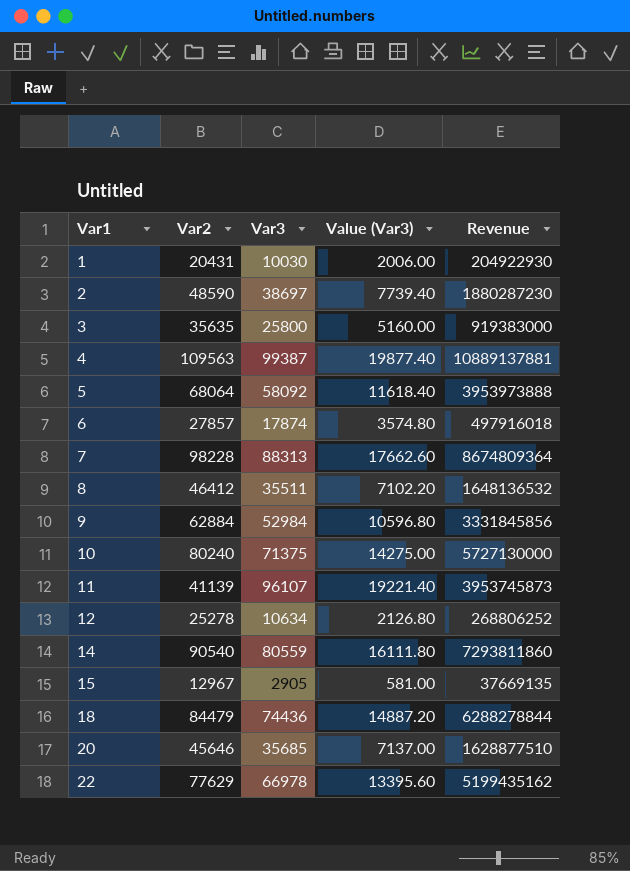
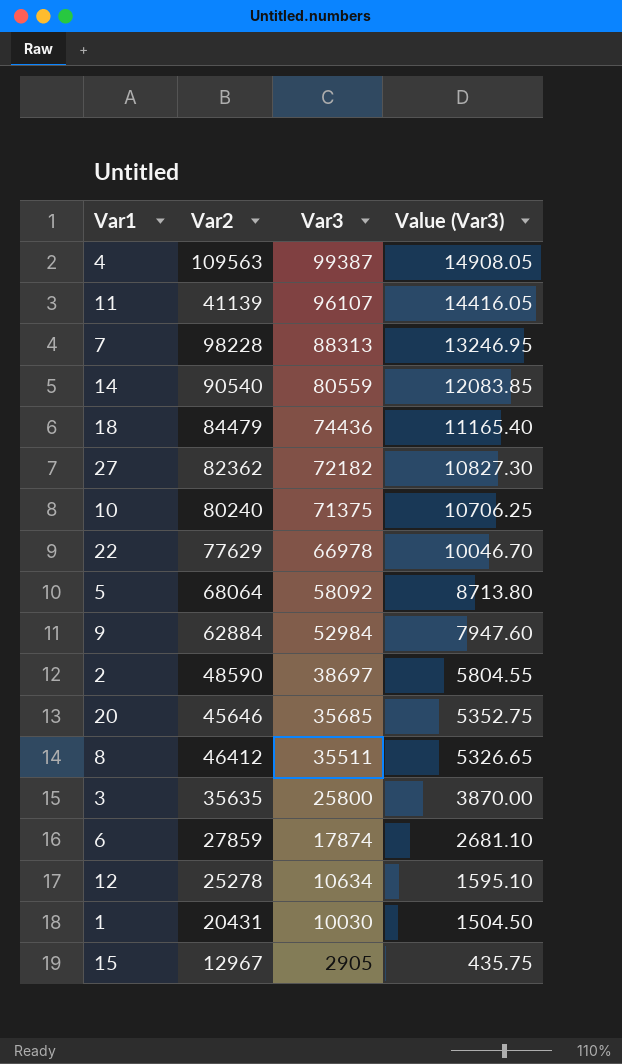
row order: Var1 ascending -> Var3 descending
column Revenue | formula: [Var2] * [Var3] -> none
column Value (Var3) | formula: [Var3] * 0.2 -> [Var3] * 0.15
row 27: none -> 82362 | 72182 | 10827.30
6 | Var2: 27857 -> 27859

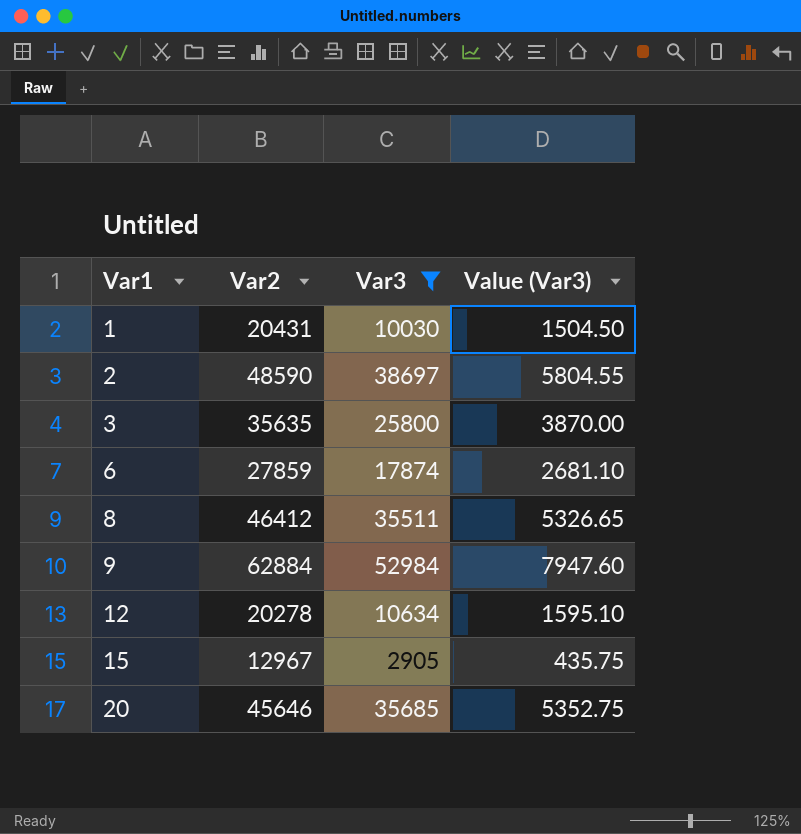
filter: none -> Var3 <= 52984
row order: Var3 descending -> Var1 ascending
12 | Var2: 25278 -> 20278

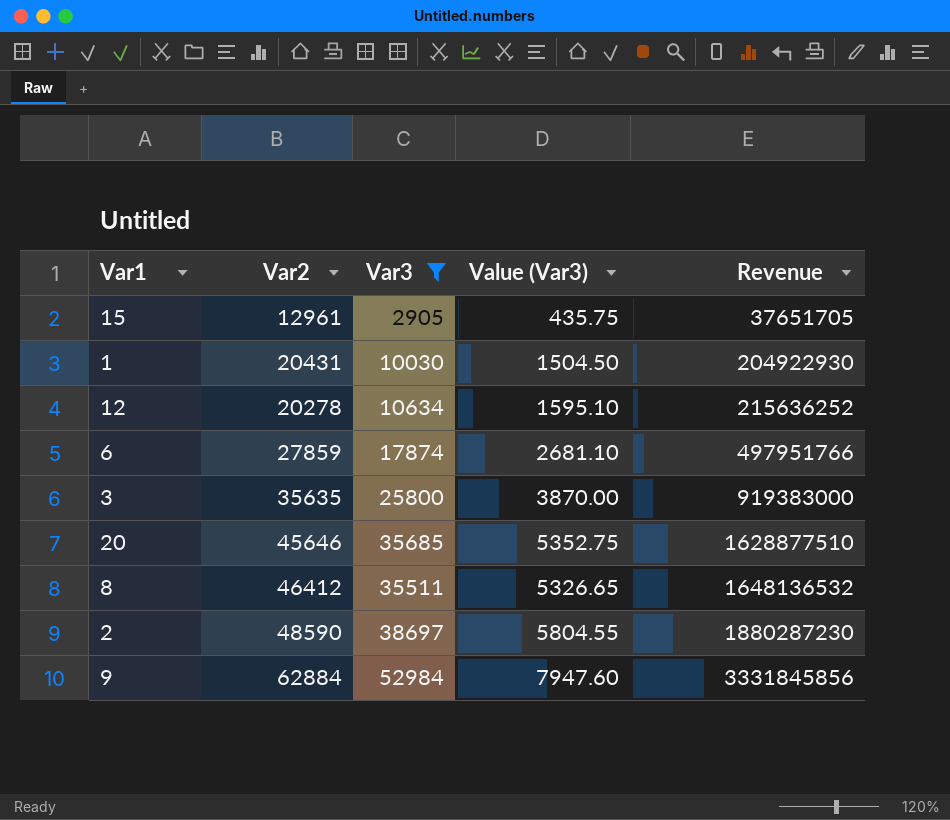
row order: Var1 ascending -> Revenue ascending
column Revenue | formula: none -> [Var2] * [Var3]
15 | Var2: 12967 -> 12961

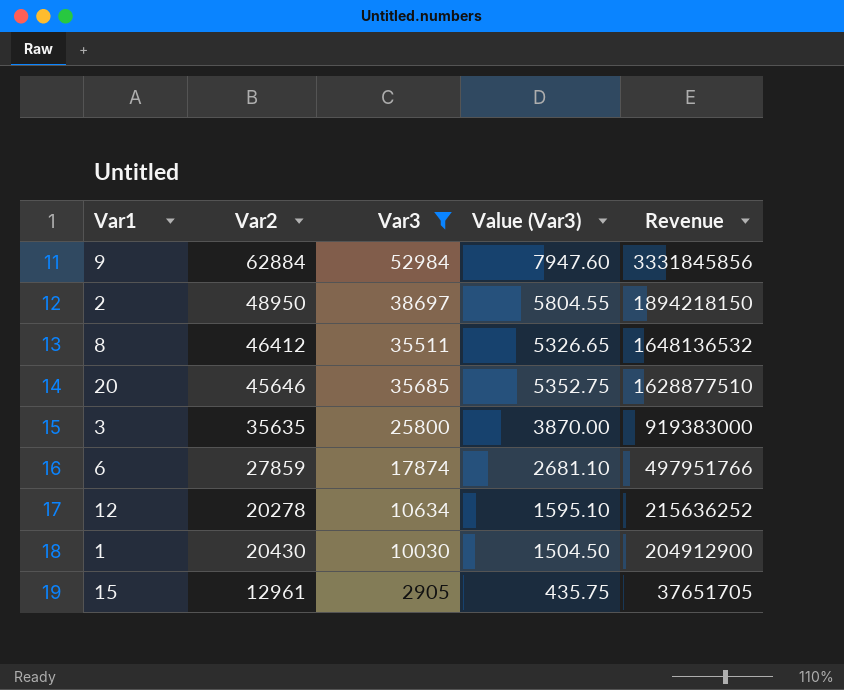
row order: Revenue ascending -> Revenue descending
2 | Var2: 48590 -> 48950
2 | Revenue: 1880287230 -> 1894218150
1 | Var2: 20431 -> 20430
1 | Revenue: 204922930 -> 204912900

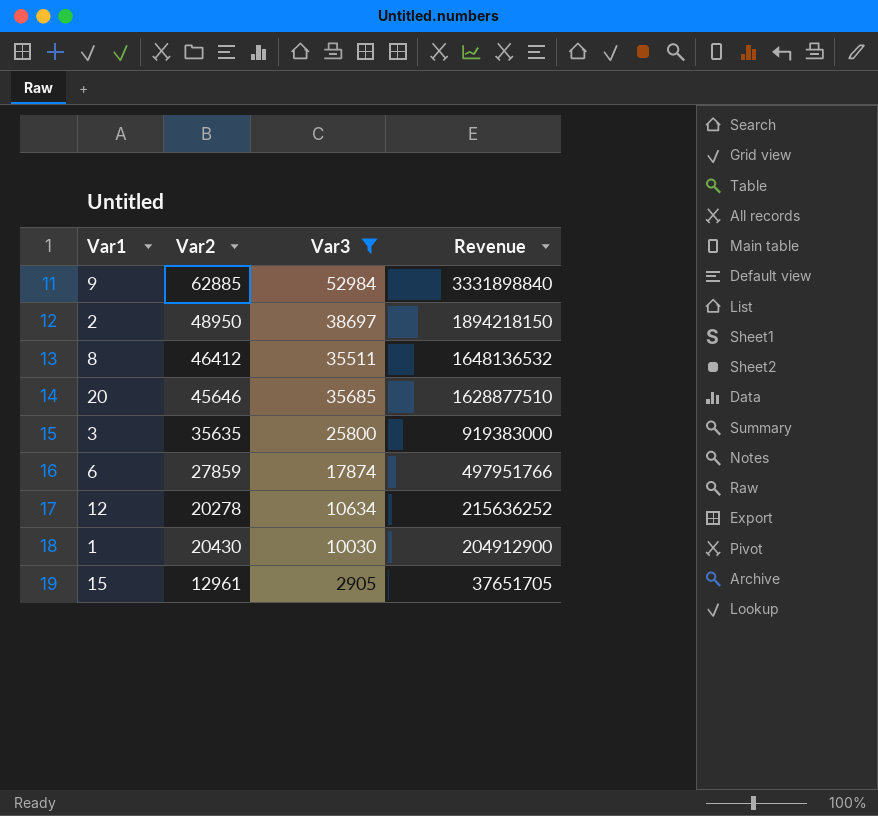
column Value (Var3) | formula: [Var3] * 0.15 -> none
9 | Var2: 62884 -> 62885
9 | Revenue: 3331845856 -> 3331898840

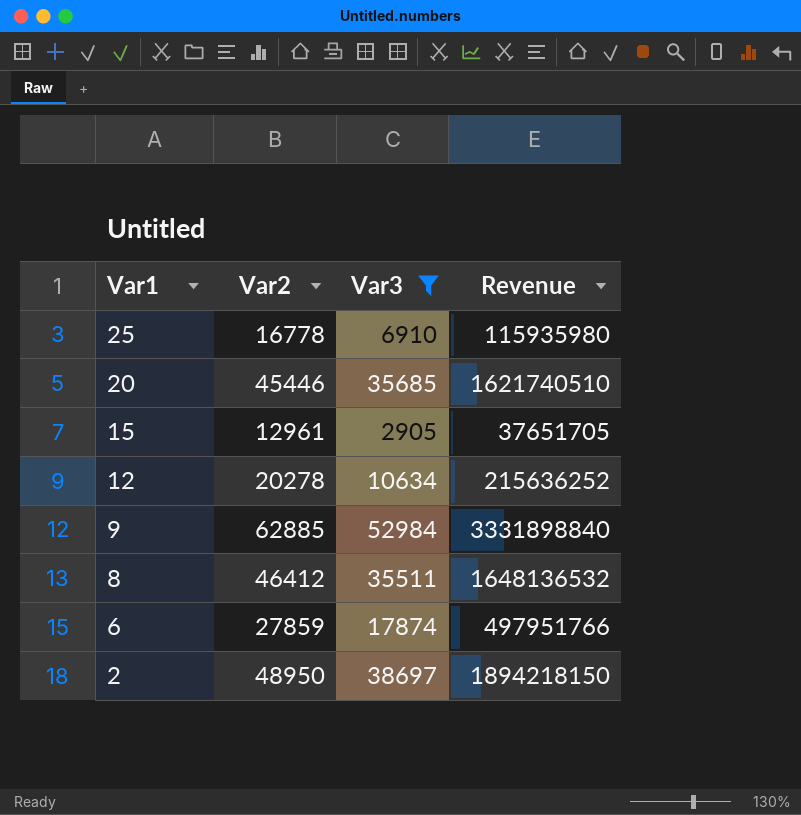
row order: Revenue descending -> Var1 descending
row 3: 35635 | 25800 | 919383000 -> none
row 1: 20430 | 10030 | 204912900 -> none
row 25: none -> 16778 | 6910 | 115935980
20 | Var2: 45646 -> 45446
20 | Revenue: 1628877510 -> 1621740510

